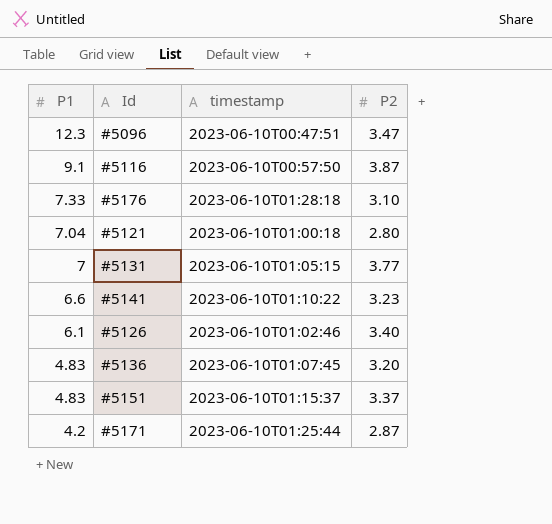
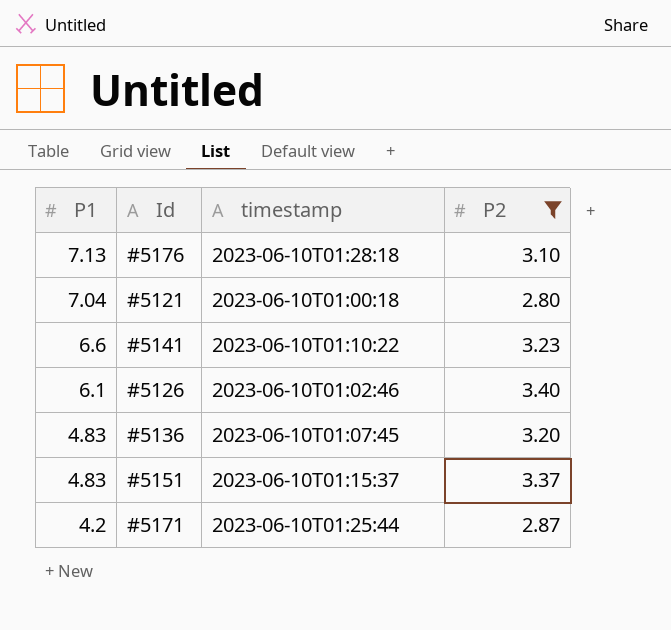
filter: none -> P2 <= 3.40
#5176 | P1: 7.33 -> 7.13

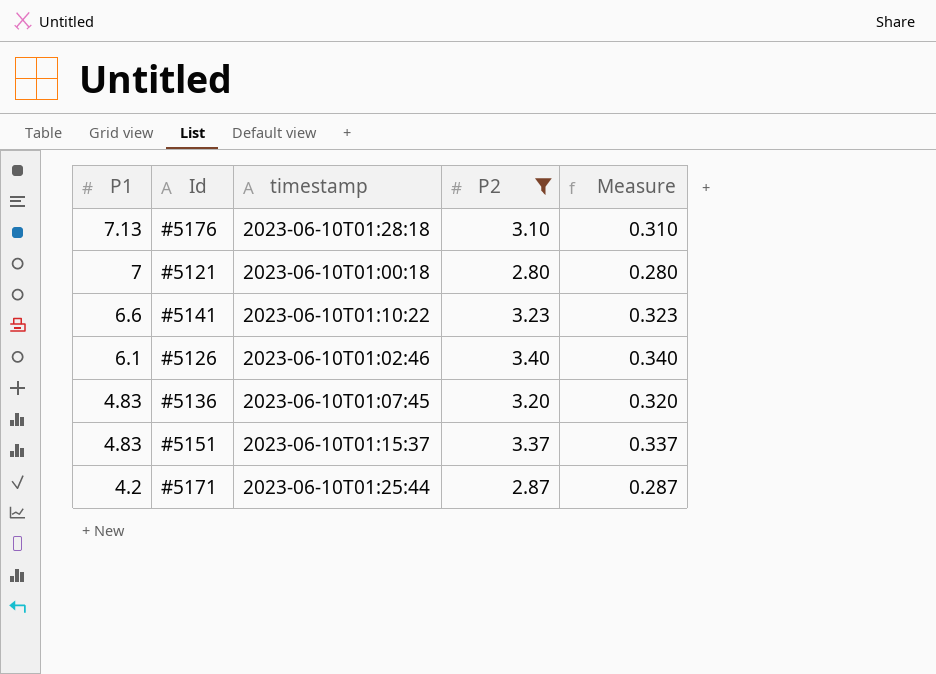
column Measure | formula: none -> [P2] * 0.1
#5121 | P1: 7.04 -> 7

